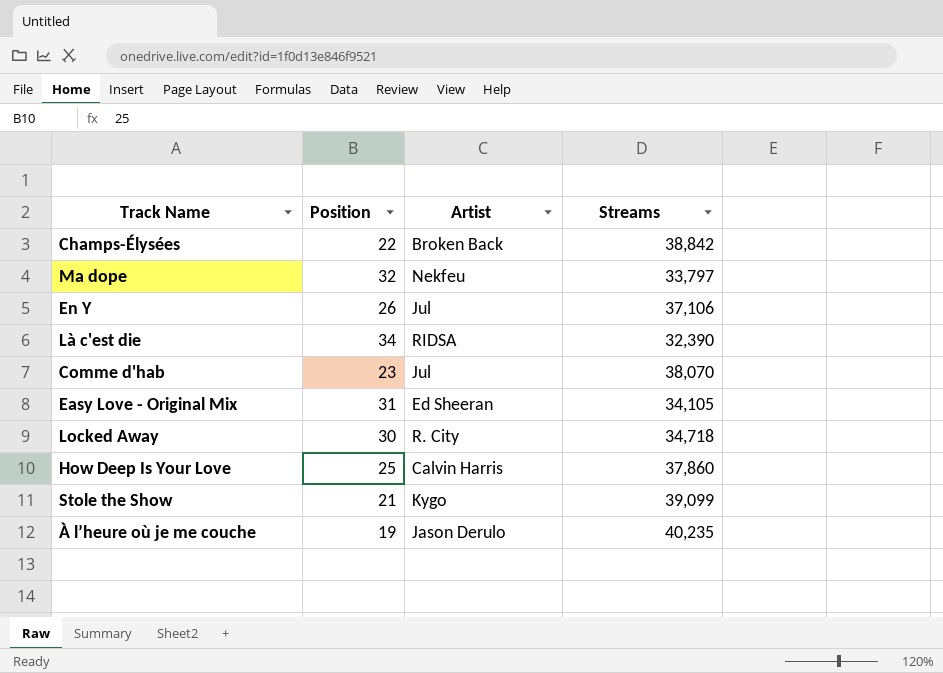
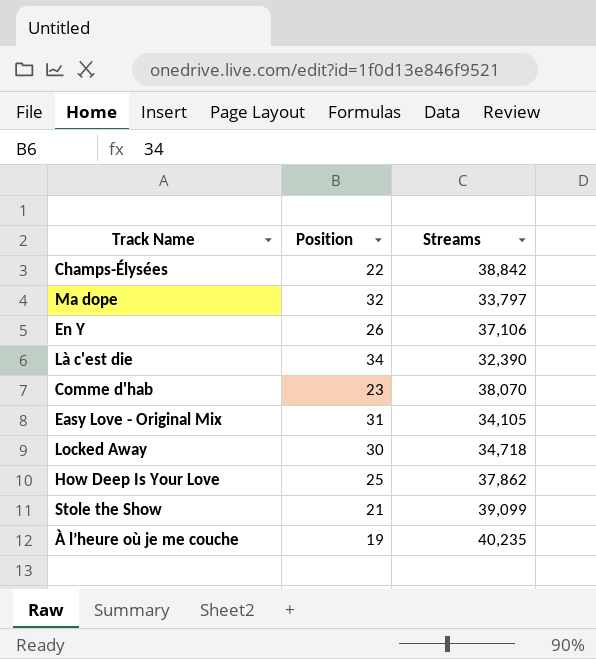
column Artist | position: 3 -> none
How Deep Is Your Love | Streams: 37,860 -> 37,862

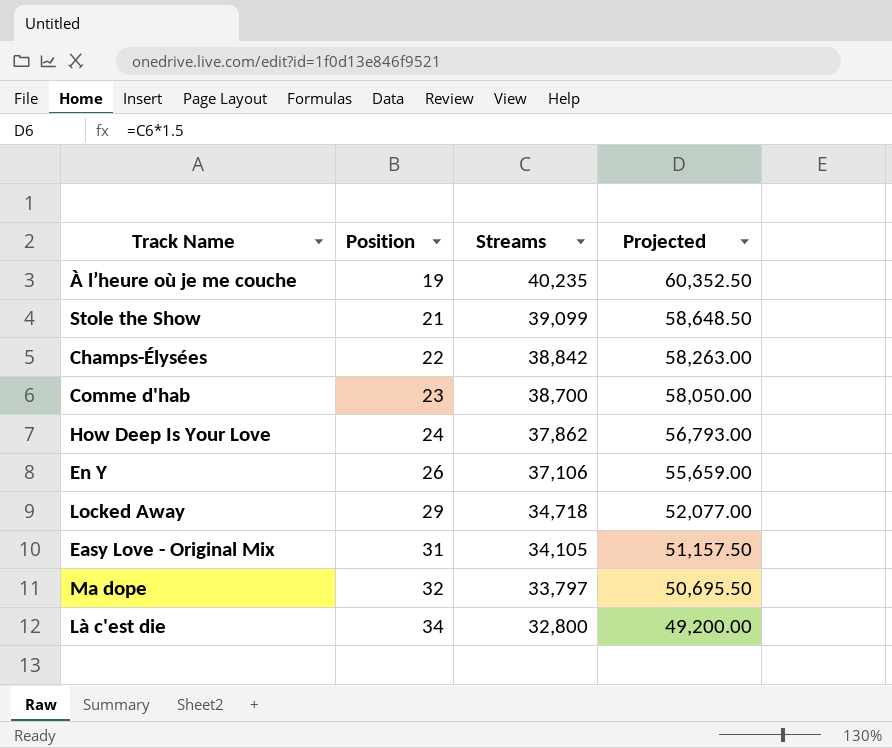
row order: none -> Position ascending
column Projected | formula: none -> [Streams] * 1.5
Comme d'hab | Streams: 38,070 -> 38,700
How Deep Is Your Love | Position: 25 -> 24
Locked Away | Position: 30 -> 29
Là c'est die | Streams: 32,390 -> 32,800

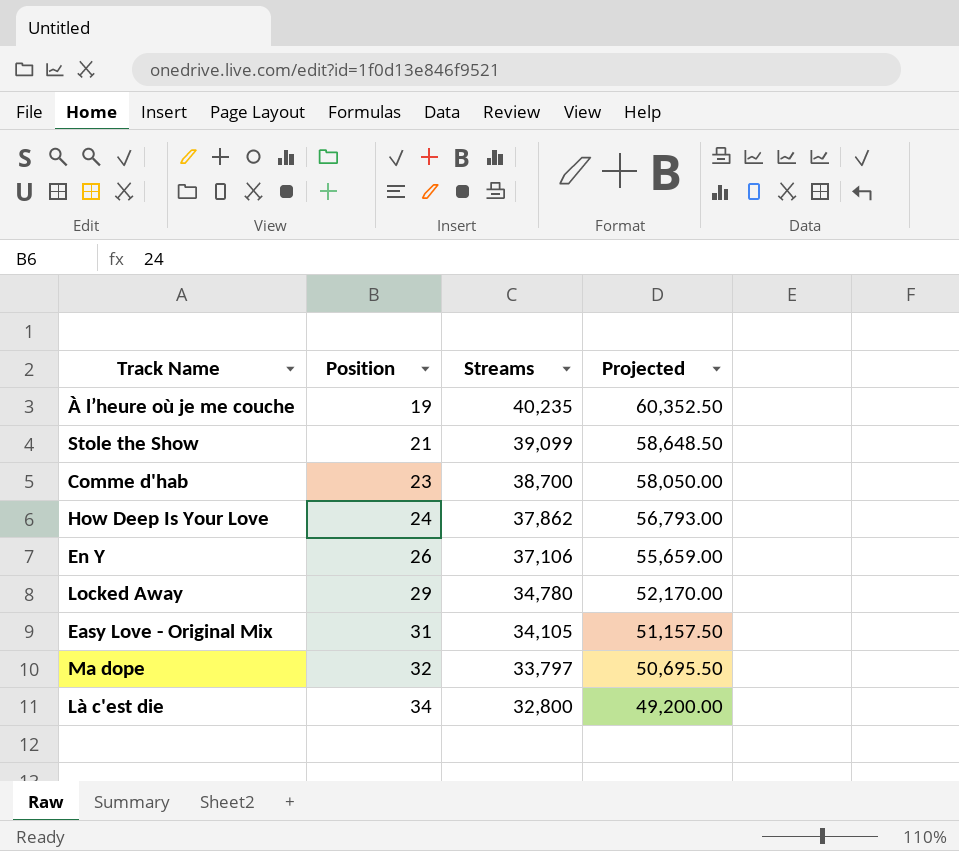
row Champs-Élysées: 22 | 38,842 | 58,263.00 -> none
Locked Away | Streams: 34,718 -> 34,780
Locked Away | Projected: 52,077.00 -> 52,170.00

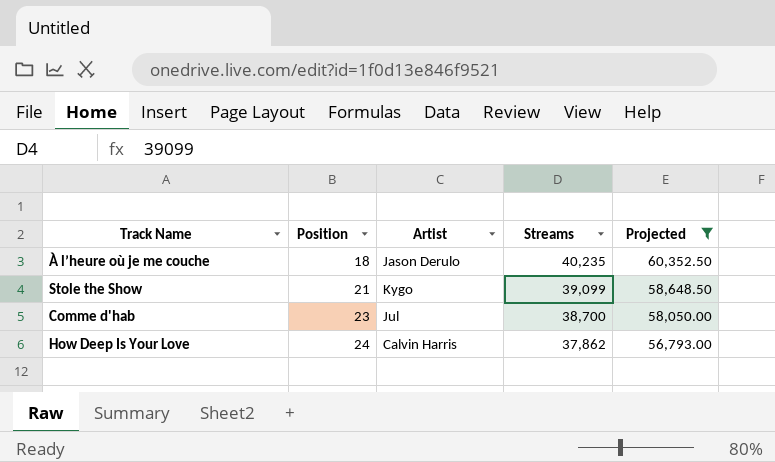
filter: none -> Projected >= 56,793.00
column Artist | position: none -> 3
À l’heure où je me couche | Position: 19 -> 18

